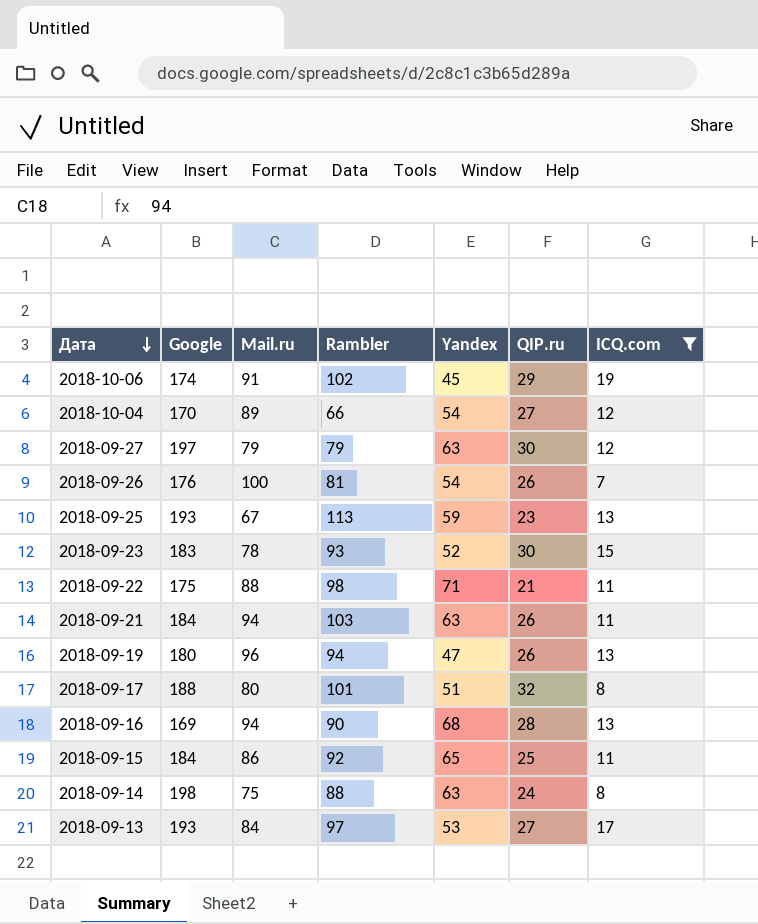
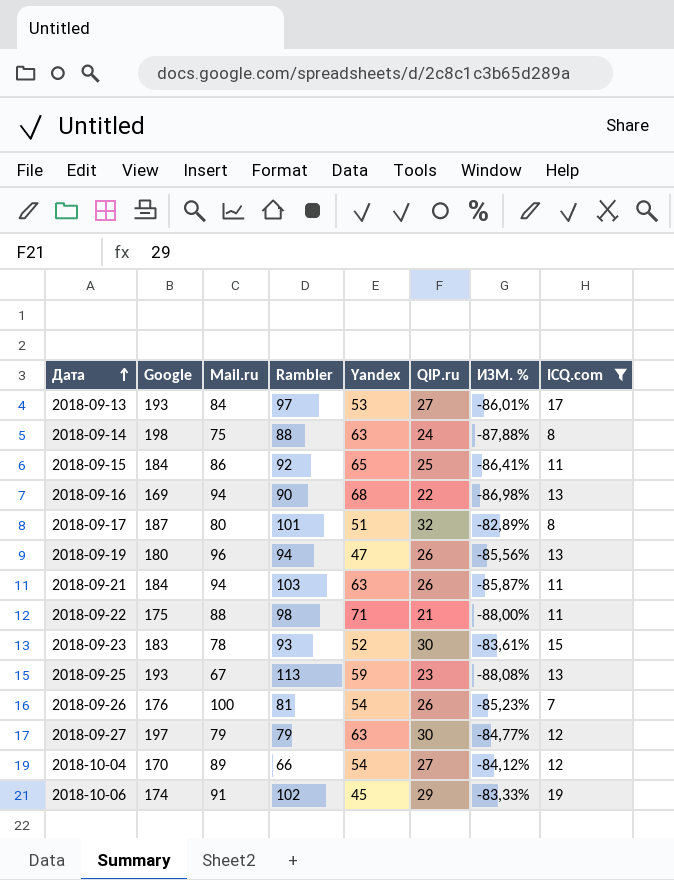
row order: Дата descending -> Дата ascending
column ИЗМ. % | formula: none -> ([QIP.ru] - [Google]) / [Google]
2018-09-16 | QIP.ru: 28 -> 22
2018-09-17 | Google: 188 -> 187

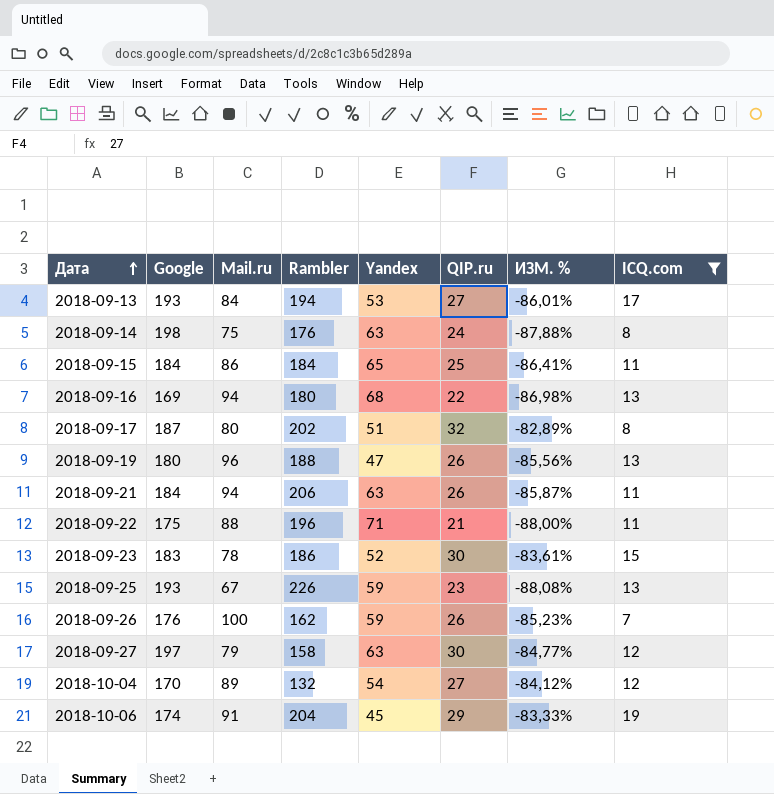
2018-09-13 | Rambler: 97 -> 194
2018-09-14 | Rambler: 88 -> 176
2018-09-15 | Rambler: 92 -> 184
2018-09-16 | Rambler: 90 -> 180
2018-09-17 | Rambler: 101 -> 202
2018-09-19 | Rambler: 94 -> 188
2018-09-21 | Rambler: 103 -> 206
2018-09-22 | Rambler: 98 -> 196
2018-09-23 | Rambler: 93 -> 186
2018-09-25 | Rambler: 113 -> 226
2018-09-26 | Rambler: 81 -> 162
2018-09-26 | Yandex: 54 -> 59
2018-09-27 | Rambler: 79 -> 158
2018-10-04 | Rambler: 66 -> 132
2018-10-06 | Rambler: 102 -> 204

